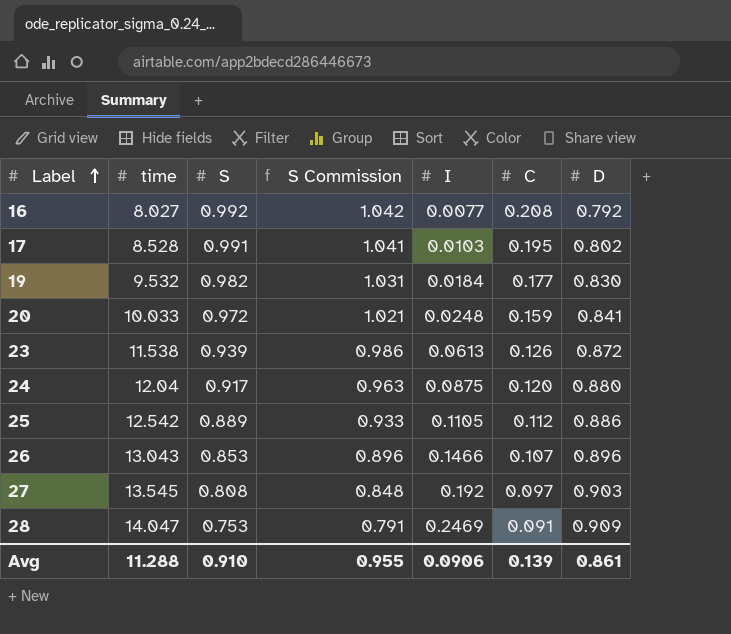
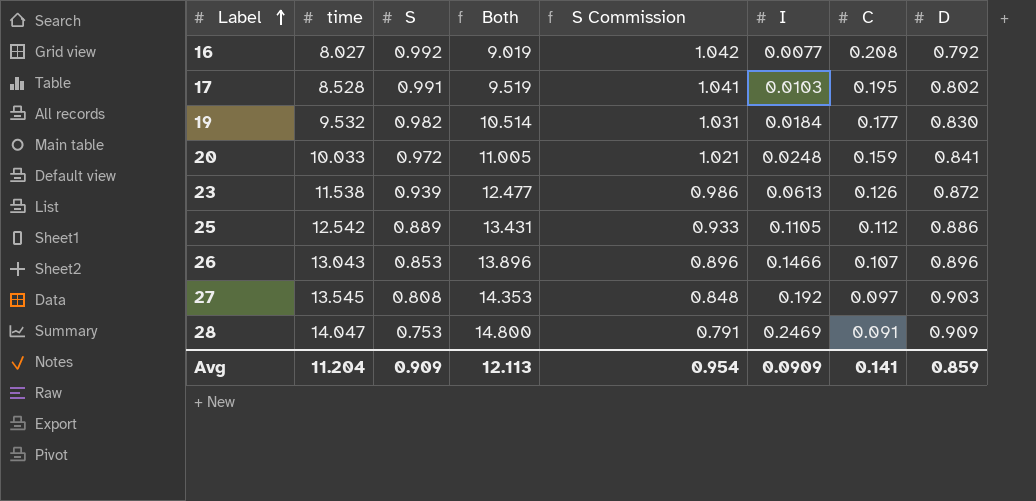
column Both | formula: none -> [time] + [S]
row 24: 12.04 | 0.917 | 0.963 | 0.0875 | 0.120 | 0.880 -> none
Avg | time: 11.288 -> 11.204
Avg | S: 0.910 -> 0.909
Avg | S Commission: 0.955 -> 0.954
Avg | I: 0.0906 -> 0.0909
Avg | C: 0.139 -> 0.141
Avg | D: 0.861 -> 0.859

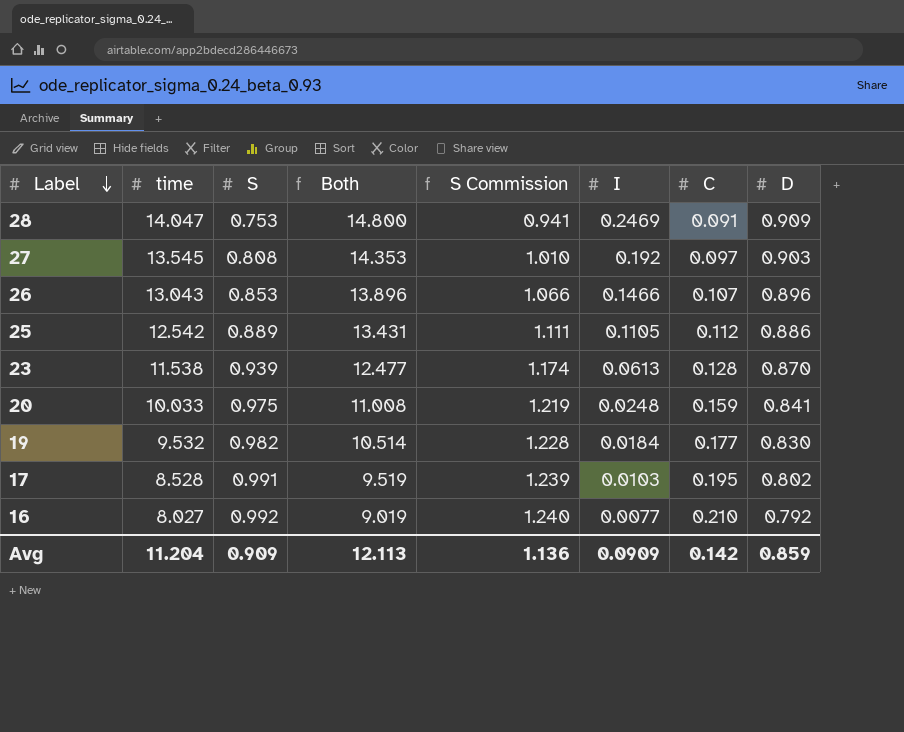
row order: Label ascending -> Label descending
column S Commission | formula: [S] * 1.05 -> [S] * 1.25
23 | C: 0.126 -> 0.128
23 | D: 0.872 -> 0.870
20 | S: 0.972 -> 0.975
20 | Both: 11.005 -> 11.008
16 | C: 0.208 -> 0.210
Avg | S Commission: 0.954 -> 1.136
Avg | C: 0.141 -> 0.142

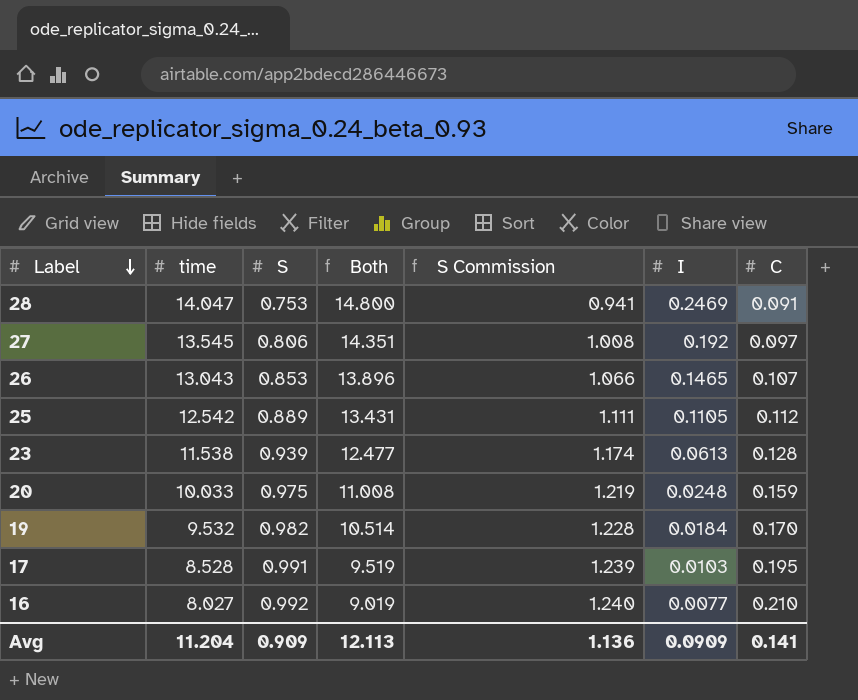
column D | position: 8 -> none
27 | S: 0.808 -> 0.806
27 | Both: 14.353 -> 14.351
27 | S Commission: 1.010 -> 1.008
26 | I: 0.1466 -> 0.1465
19 | C: 0.177 -> 0.170
Avg | C: 0.142 -> 0.141

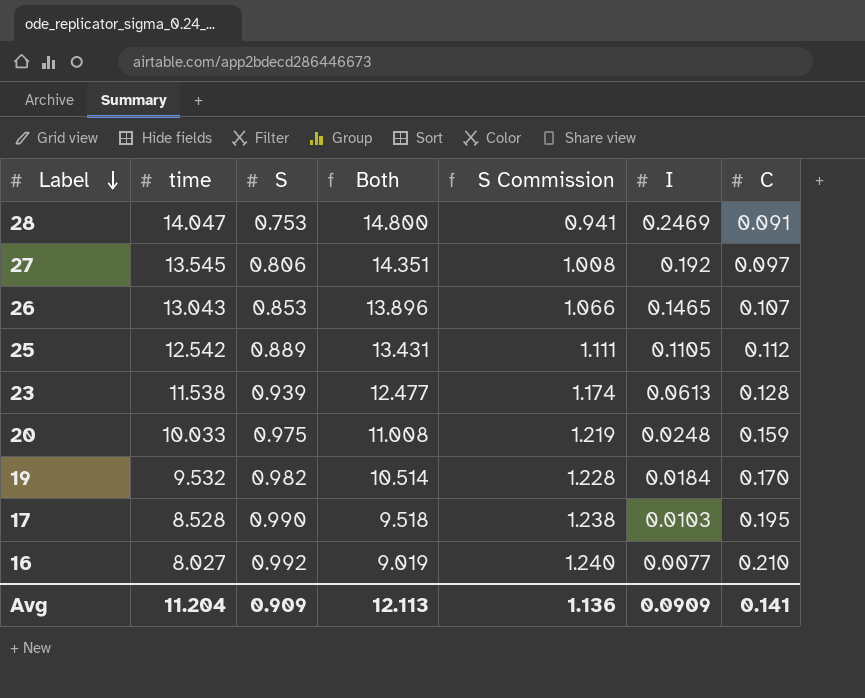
17 | S: 0.991 -> 0.990
17 | Both: 9.519 -> 9.518
17 | S Commission: 1.239 -> 1.238

